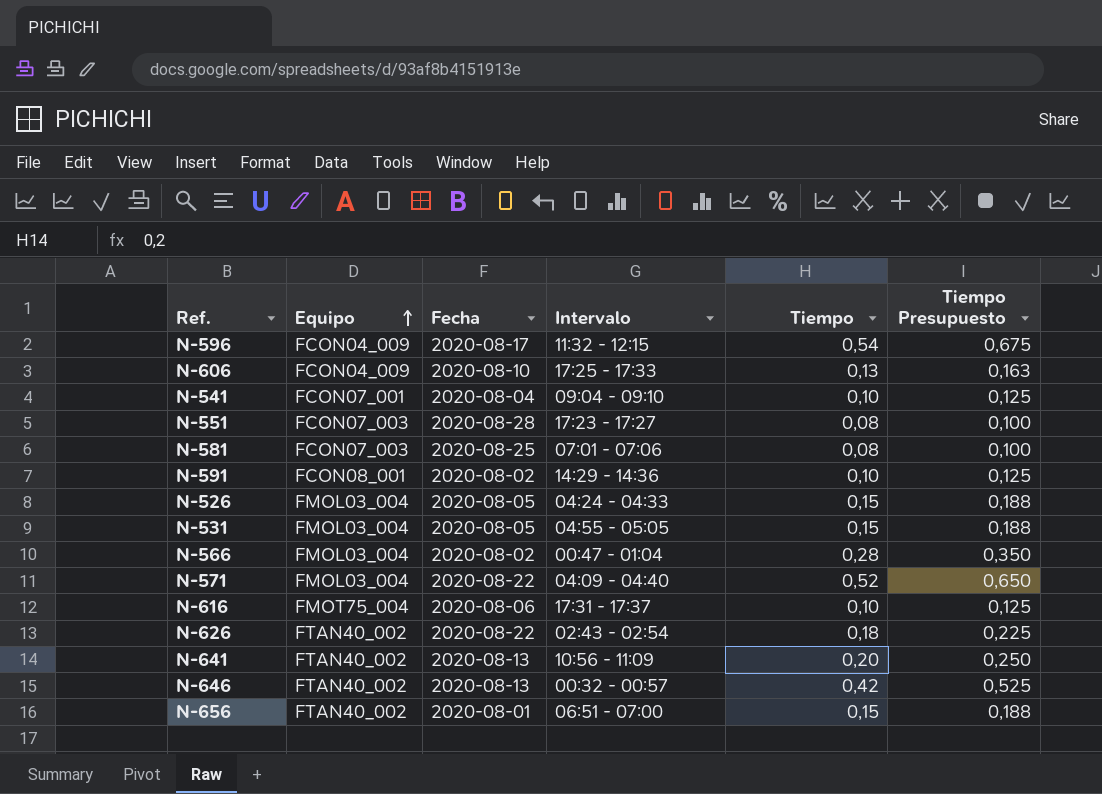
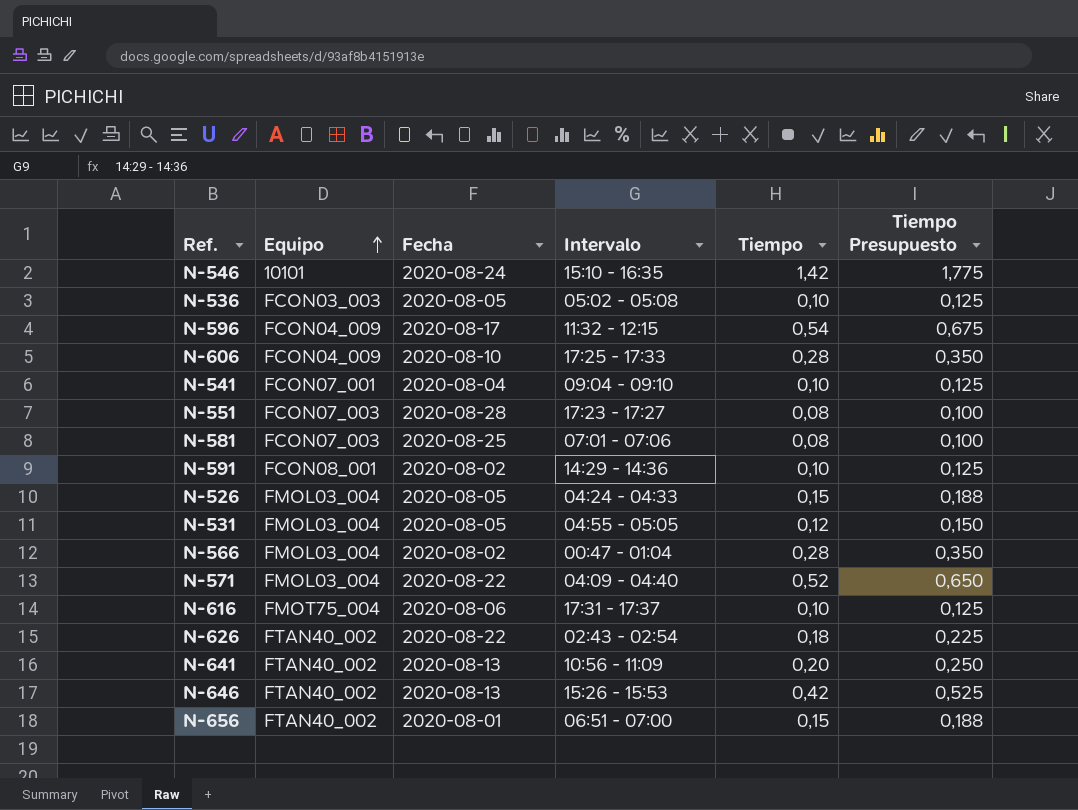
row N-546: none -> 10101 | 2020-08-24 | 15:10 - 16:35 | 1,42 | 1,775
row N-536: none -> FCON03_003 | 2020-08-05 | 05:02 - 05:08 | 0,10 | 0,125
N-606 | Tiempo: 0,13 -> 0,28
N-606 | Tiempo Presupuesto: 0,163 -> 0,350
N-531 | Tiempo: 0,15 -> 0,12
N-531 | Tiempo Presupuesto: 0,188 -> 0,150
N-646 | Intervalo: 00:32 - 00:57 -> 15:26 - 15:53

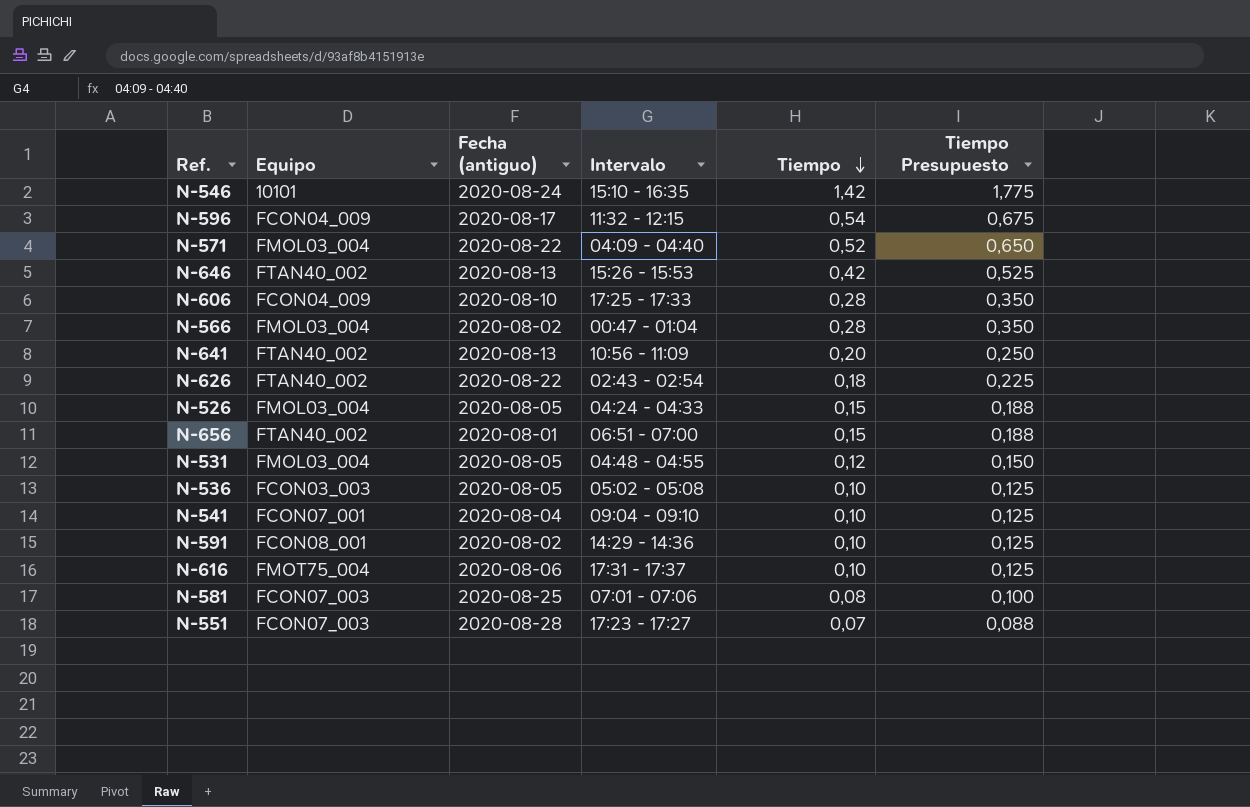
row order: Equipo ascending -> Tiempo descending
column name: Fecha -> Fecha (antiguo)
N-531 | Intervalo: 04:55 - 05:05 -> 04:48 - 04:55
N-551 | Tiempo: 0,08 -> 0,07
N-551 | Tiempo Presupuesto: 0,100 -> 0,088

